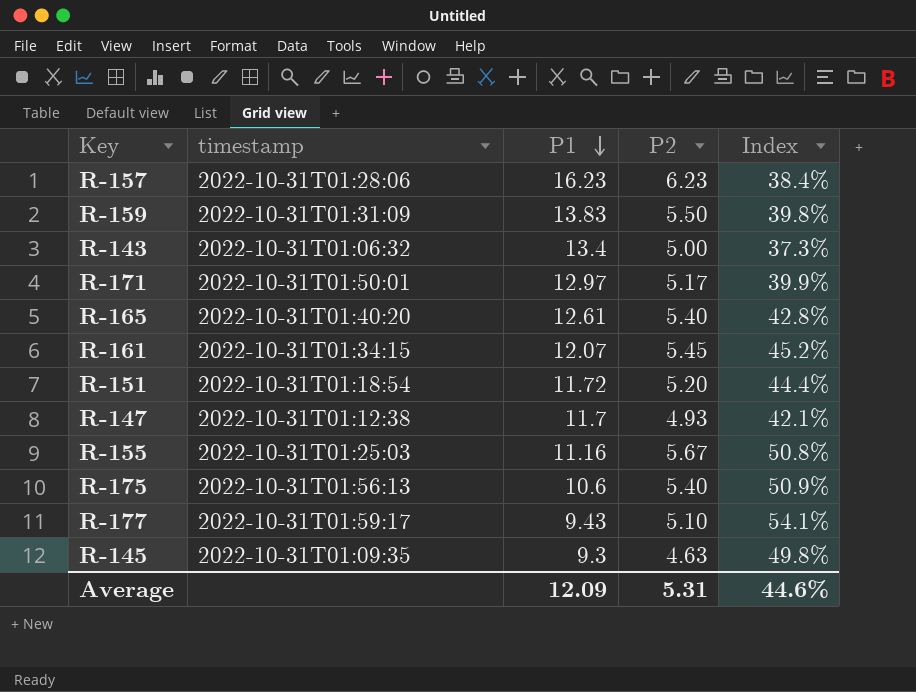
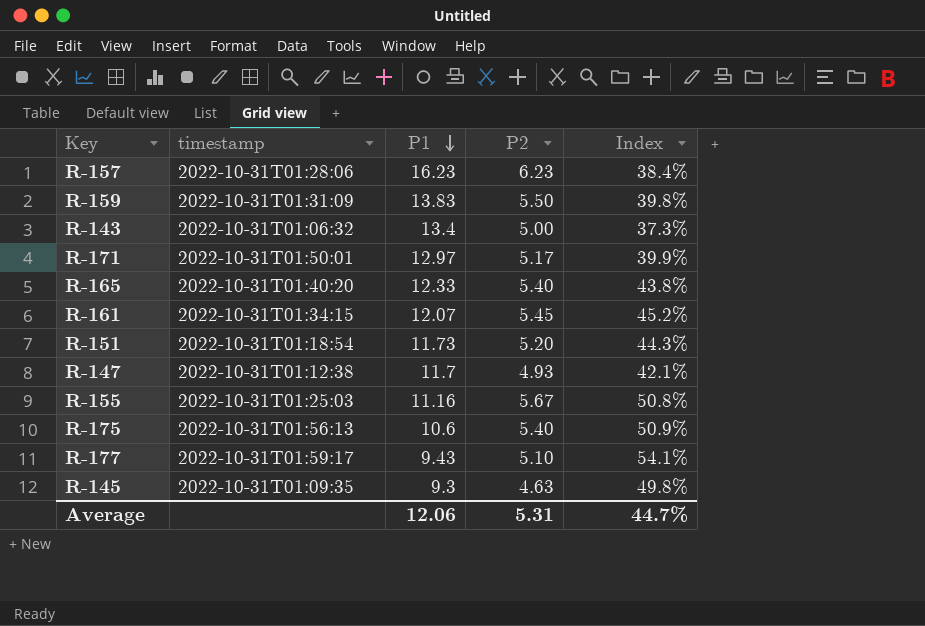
R-165 | P1: 12.61 -> 12.33
R-165 | Index: 42.8% -> 43.8%
R-151 | P1: 11.72 -> 11.73
R-151 | Index: 44.4% -> 44.3%
Average | P1: 12.09 -> 12.06
Average | Index: 44.6% -> 44.7%

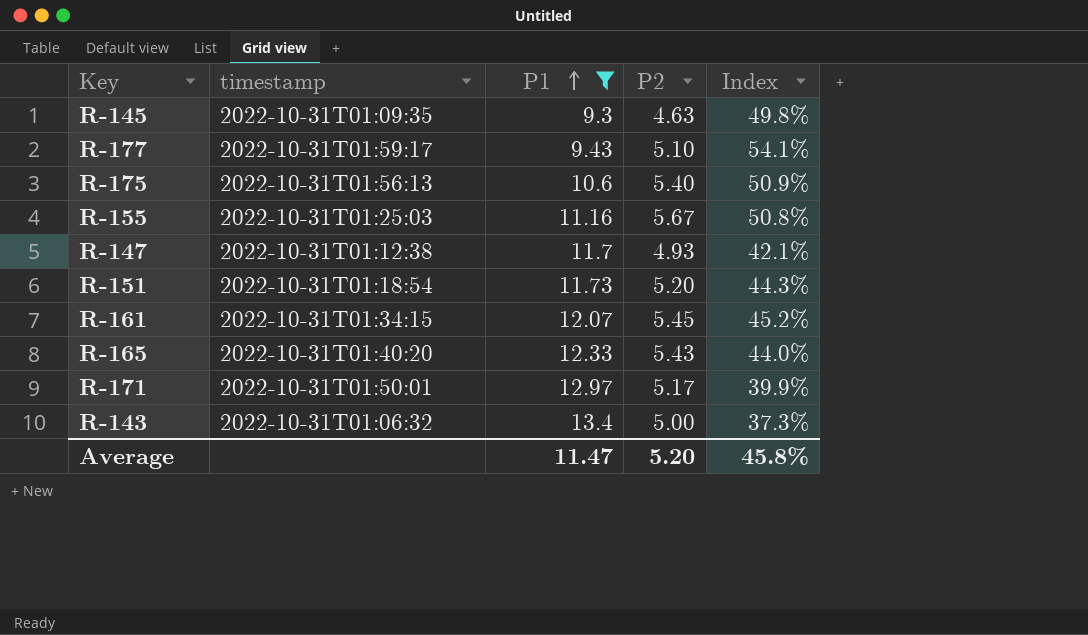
filter: none -> P1 <= 13.4
row order: P1 descending -> P1 ascending
R-165 | P2: 5.40 -> 5.43
R-165 | Index: 43.8% -> 44.0%
Average | P1: 12.06 -> 11.47
Average | P2: 5.31 -> 5.20
Average | Index: 44.7% -> 45.8%

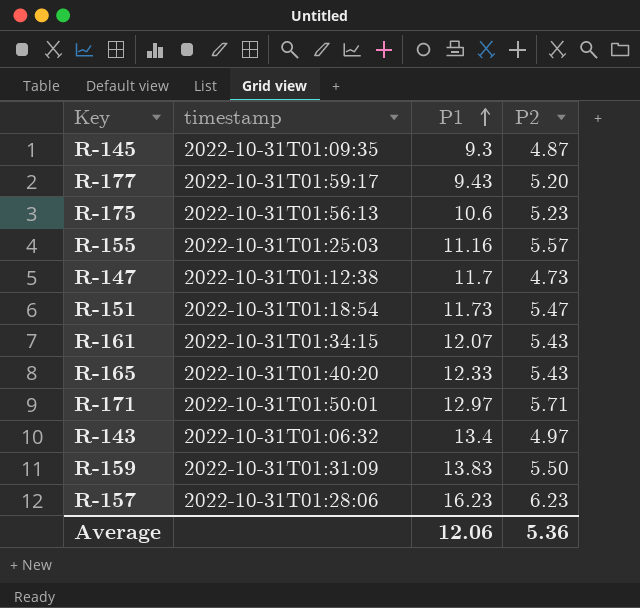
filter: P1 <= 13.4 -> none
column Index | formula: [P2] / [P1] -> none
R-145 | P2: 4.63 -> 4.87
R-177 | P2: 5.10 -> 5.20
R-175 | P2: 5.40 -> 5.23
R-155 | P2: 5.67 -> 5.57
R-147 | P2: 4.93 -> 4.73
R-151 | P2: 5.20 -> 5.47
R-161 | P2: 5.45 -> 5.43
R-171 | P2: 5.17 -> 5.71
R-143 | P2: 5.00 -> 4.97
Average | P1: 11.47 -> 12.06
Average | P2: 5.20 -> 5.36

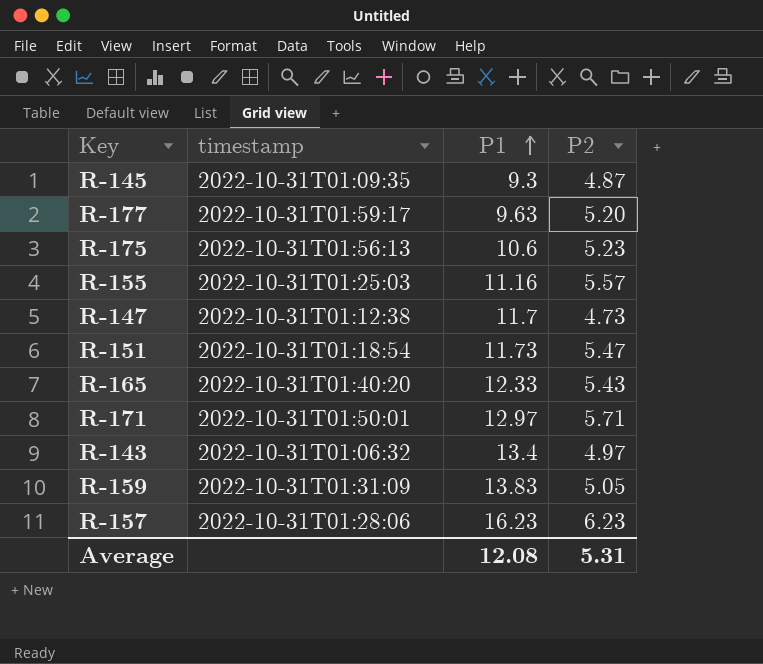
row R-161: 2022-10-31T01:34:15 | 12.07 | 5.43 -> none
R-177 | P1: 9.43 -> 9.63
R-159 | P2: 5.50 -> 5.05
Average | P1: 12.06 -> 12.08
Average | P2: 5.36 -> 5.31

